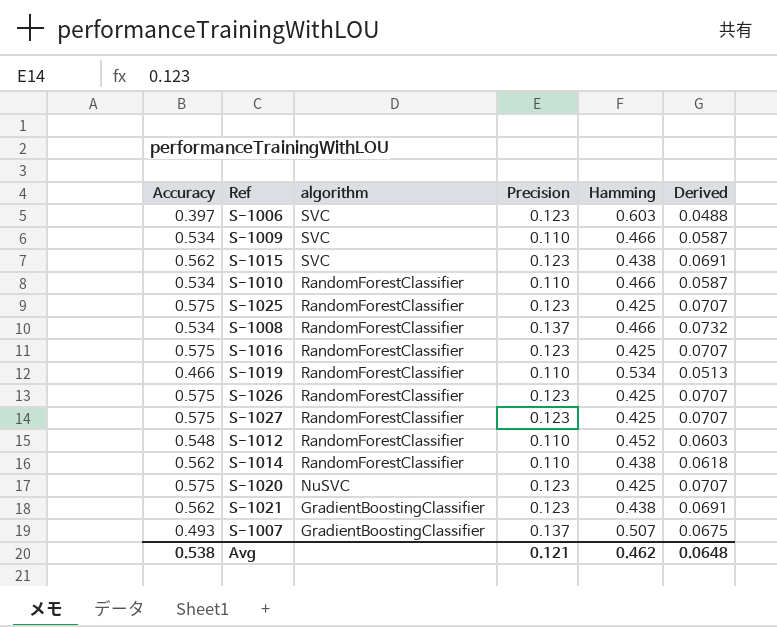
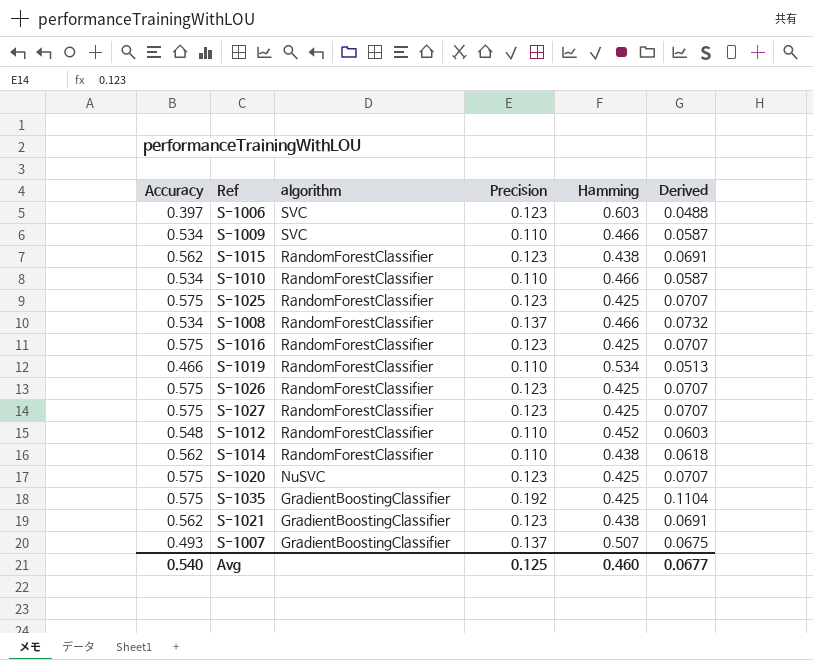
S-1015 | algorithm: SVC -> RandomForestClassifier
row S-1035: none -> 0.575 | GradientBoostingClassifier | 0.192 | 0.425 | 0.1104
Avg | Accuracy: 0.538 -> 0.540
Avg | Precision: 0.121 -> 0.125
Avg | Hamming: 0.462 -> 0.460
Avg | Derived: 0.0648 -> 0.0677

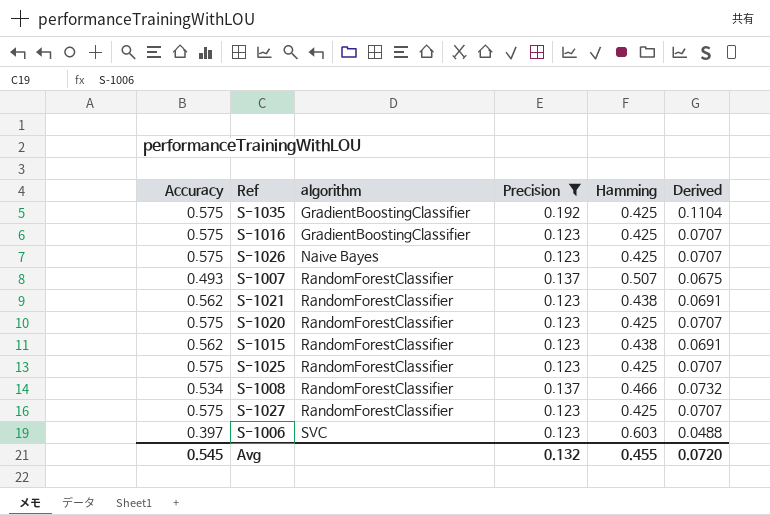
filter: none -> Precision != 0.110
row order: algorithm descending -> algorithm ascending
S-1016 | algorithm: RandomForestClassifier -> GradientBoostingClassifier
S-1026 | algorithm: RandomForestClassifier -> Naive Bayes
S-1007 | algorithm: GradientBoostingClassifier -> RandomForestClassifier
S-1021 | algorithm: GradientBoostingClassifier -> RandomForestClassifier
S-1020 | algorithm: NuSVC -> RandomForestClassifier
Avg | Accuracy: 0.540 -> 0.545
Avg | Precision: 0.125 -> 0.132
Avg | Hamming: 0.460 -> 0.455
Avg | Derived: 0.0677 -> 0.0720

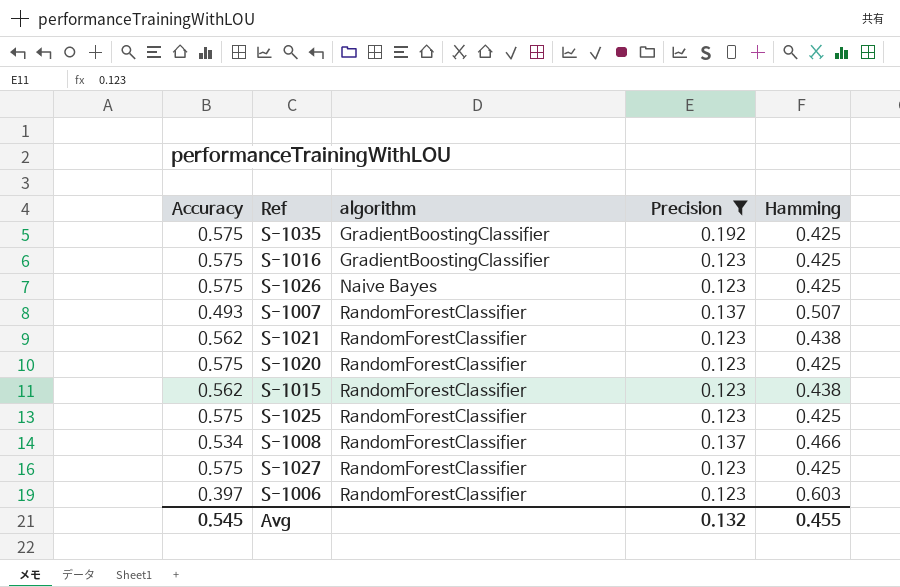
column Derived | formula: [Accuracy] * [Precision] -> none
S-1006 | algorithm: SVC -> RandomForestClassifier

